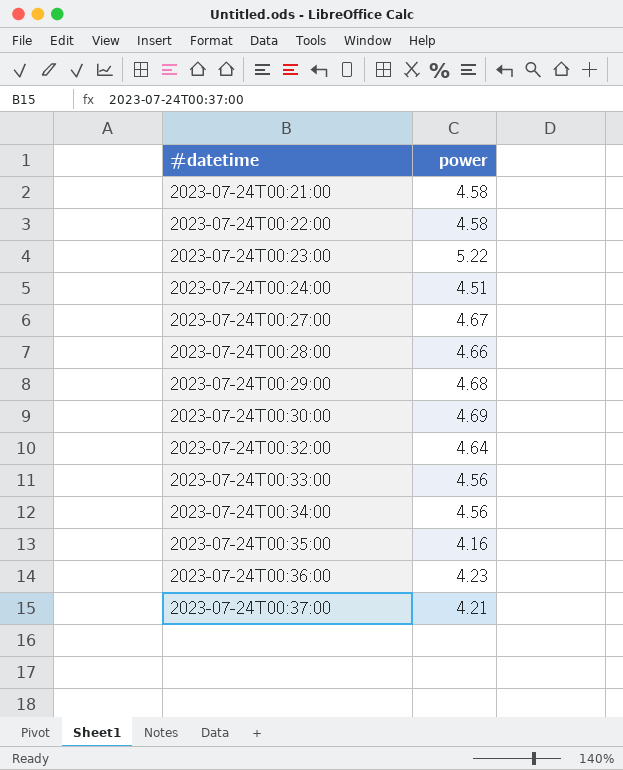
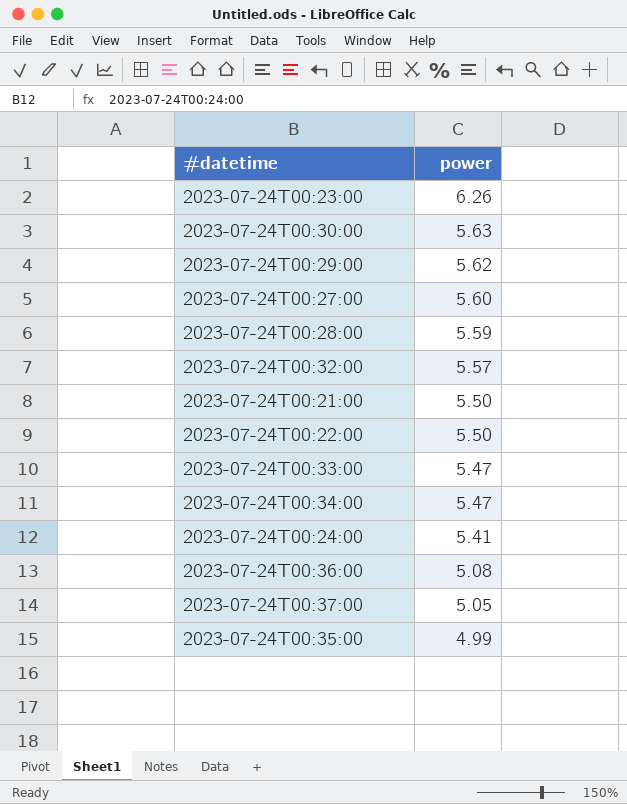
row order: #datetime ascending -> power descending
2023-07-24T00:23:00 | power: 5.22 -> 6.26
2023-07-24T00:30:00 | power: 4.69 -> 5.63
2023-07-24T00:29:00 | power: 4.68 -> 5.62
2023-07-24T00:27:00 | power: 4.67 -> 5.60
2023-07-24T00:28:00 | power: 4.66 -> 5.59
2023-07-24T00:32:00 | power: 4.64 -> 5.57
2023-07-24T00:21:00 | power: 4.58 -> 5.50
2023-07-24T00:22:00 | power: 4.58 -> 5.50
2023-07-24T00:33:00 | power: 4.56 -> 5.47
2023-07-24T00:34:00 | power: 4.56 -> 5.47
2023-07-24T00:24:00 | power: 4.51 -> 5.41
2023-07-24T00:36:00 | power: 4.23 -> 5.08
2023-07-24T00:37:00 | power: 4.21 -> 5.05
2023-07-24T00:35:00 | power: 4.16 -> 4.99

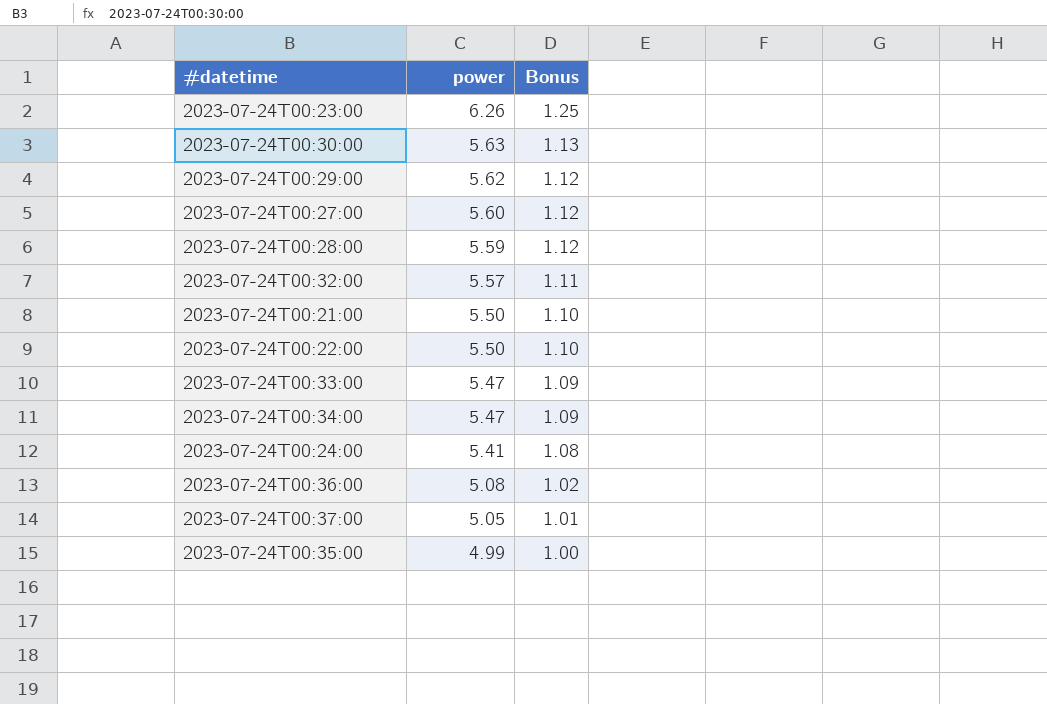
column Bonus | formula: none -> [power] * 0.2

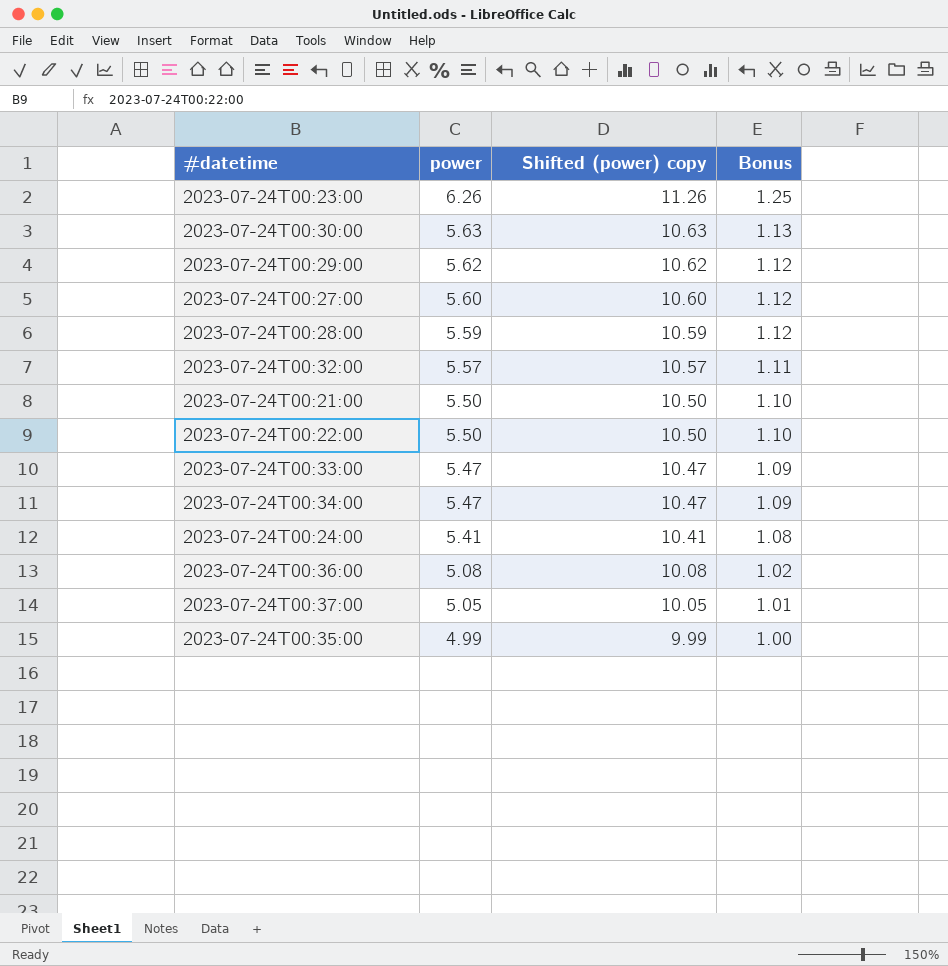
column Shifted (power) copy | formula: none -> [power] + 5

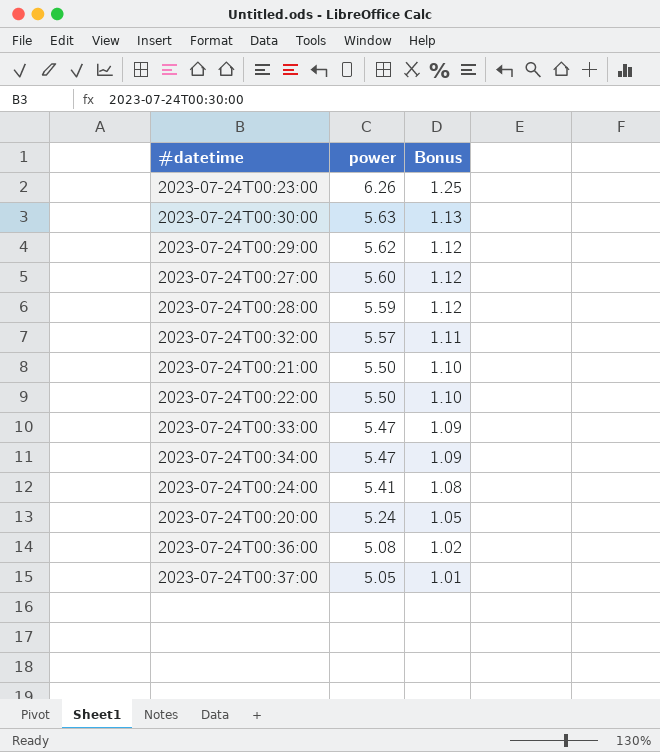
column Shifted (power) copy | formula: [power] + 5 -> none
row 2023-07-24T00:35:00: 4.99 | 9.99 | 1.00 -> none
row 2023-07-24T00:20:00: none -> 5.24 | 1.05

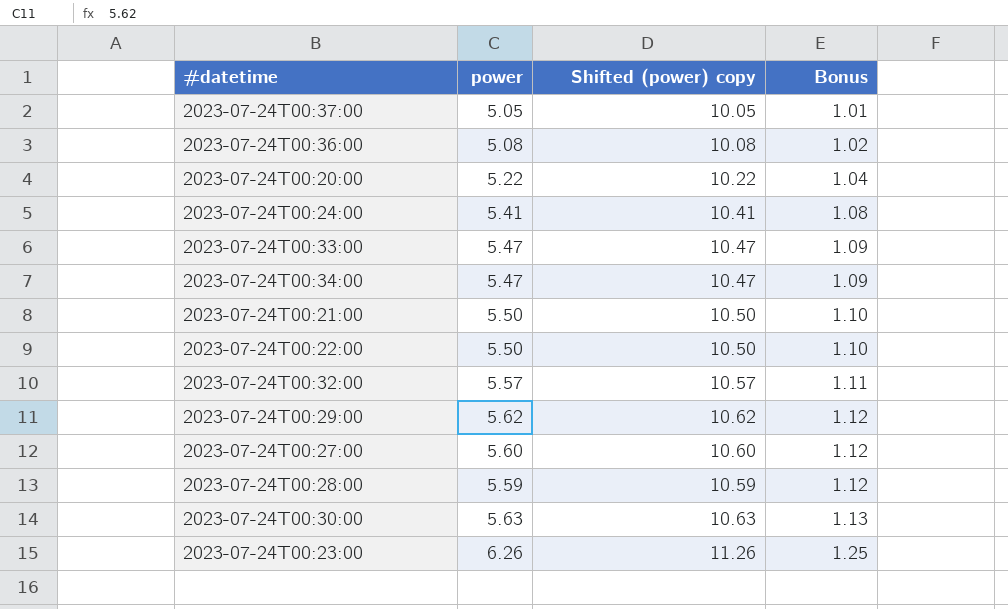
row order: power descending -> Bonus ascending
column Shifted (power) copy | formula: none -> [power] + 5
2023-07-24T00:20:00 | power: 5.24 -> 5.22
2023-07-24T00:20:00 | Bonus: 1.05 -> 1.04

